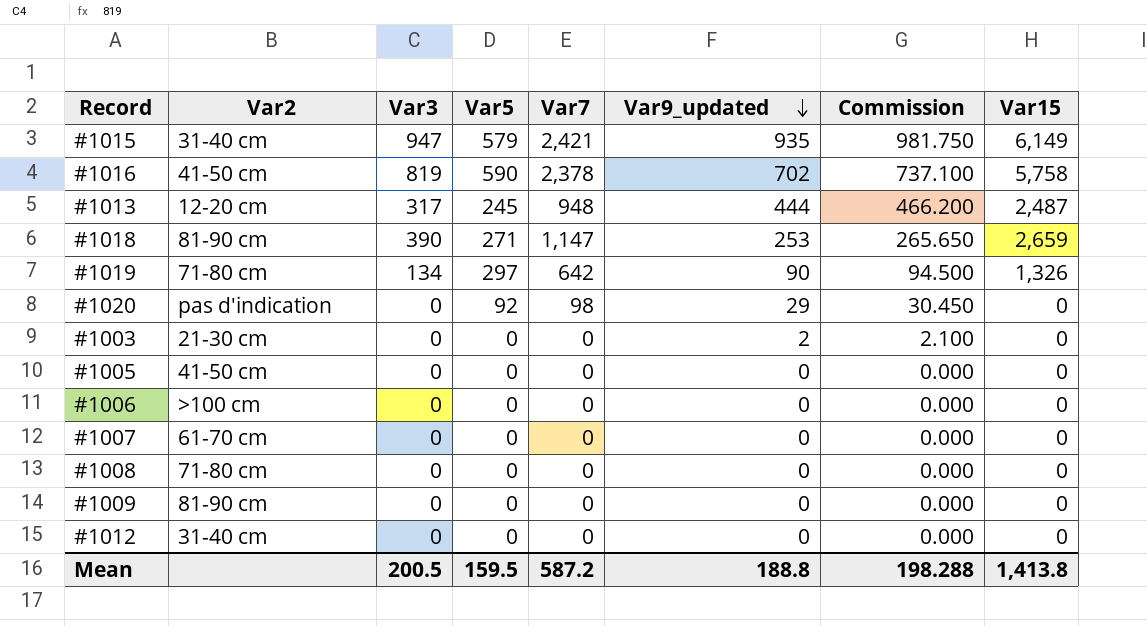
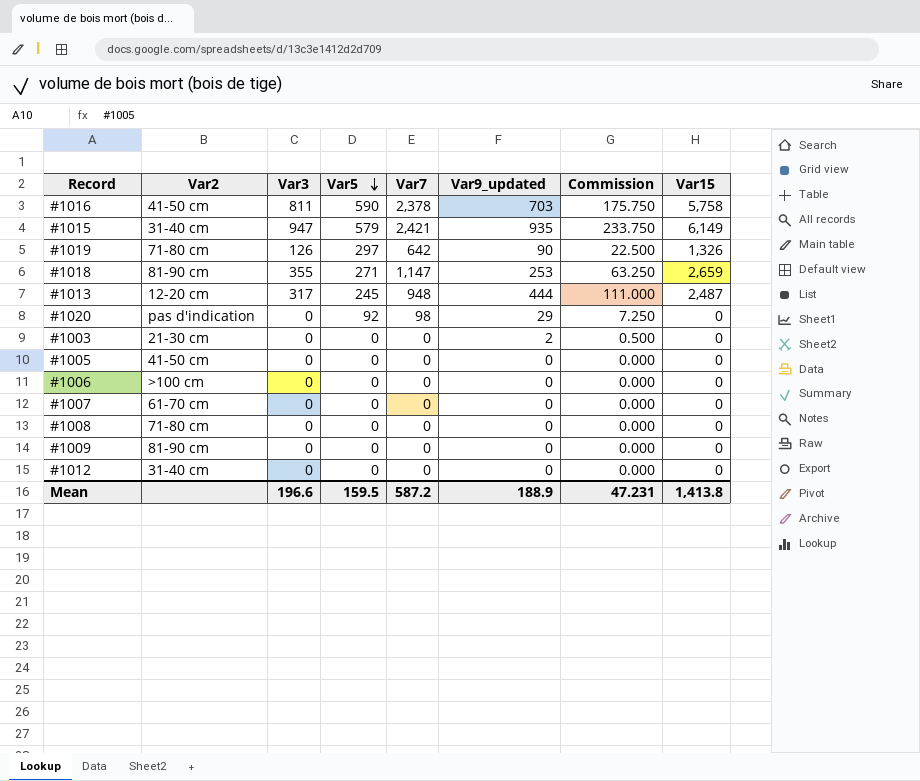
row order: Var9_updated descending -> Var5 descending
column Commission | formula: [Var9_updated] * 1.05 -> [Var9_updated] * 0.25
#1016 | Var3: 819 -> 811
#1016 | Var9_updated: 702 -> 703
#1019 | Var3: 134 -> 126
#1018 | Var3: 390 -> 355
Mean | Var3: 200.5 -> 196.6
Mean | Var9_updated: 188.8 -> 188.9
Mean | Commission: 198.288 -> 47.231

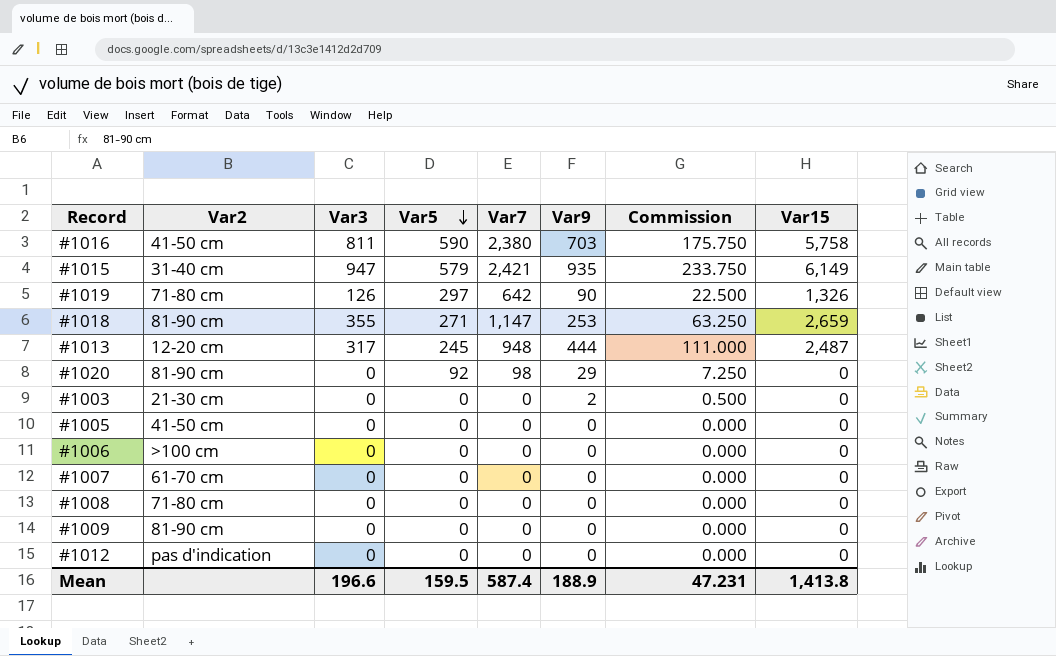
column name: Var9_updated -> Var9
#1016 | Var7: 2,378 -> 2,380
#1020 | Var2: pas d'indication -> 81-90 cm
#1012 | Var2: 31-40 cm -> pas d'indication
Mean | Var7: 587.2 -> 587.4

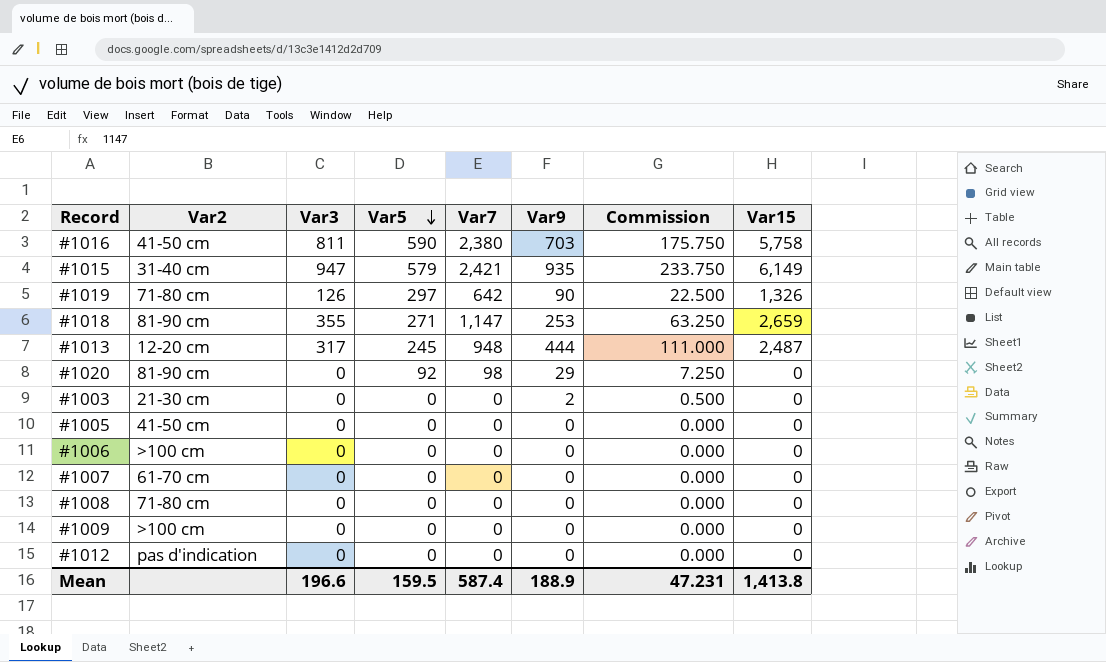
#1009 | Var2: 81-90 cm -> >100 cm

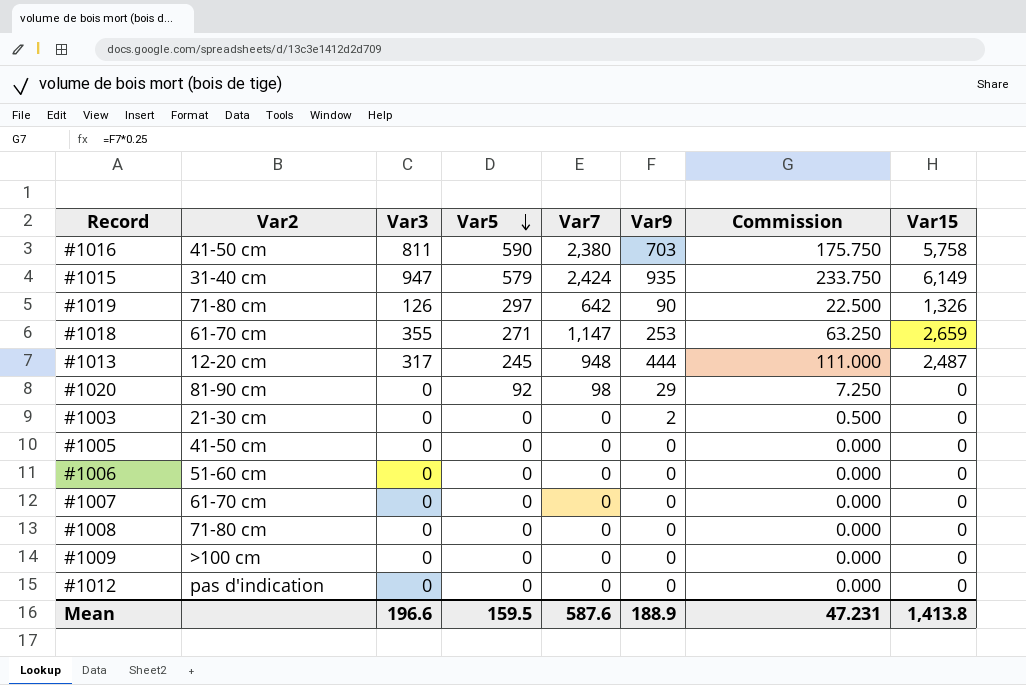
#1015 | Var7: 2,421 -> 2,424
#1018 | Var2: 81-90 cm -> 61-70 cm
#1006 | Var2: >100 cm -> 51-60 cm
Mean | Var7: 587.4 -> 587.6

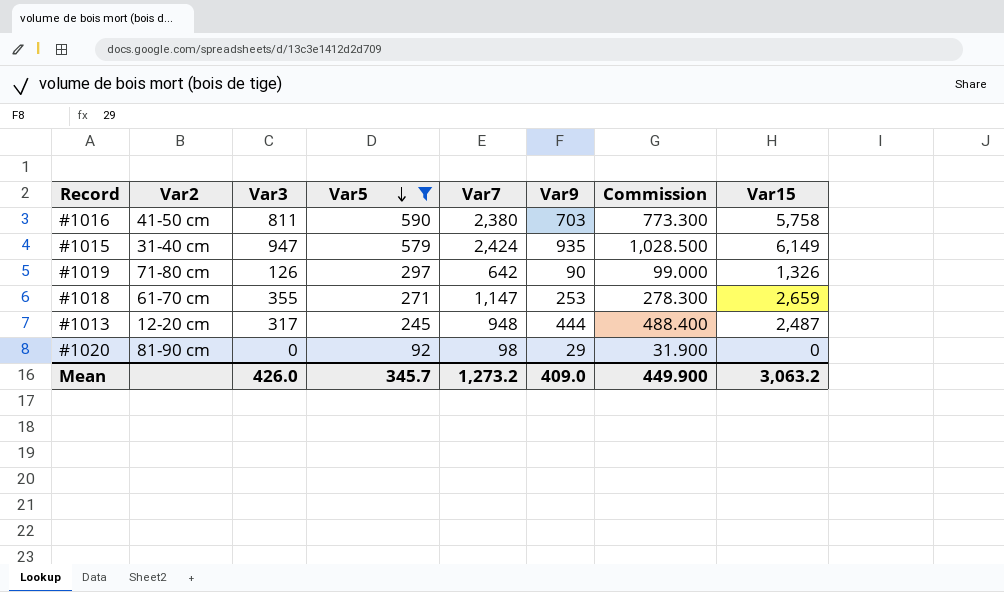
filter: none -> Var5 != 0
column Commission | formula: [Var9] * 0.25 -> [Var9] * 1.1
Mean | Var3: 196.6 -> 426.0
Mean | Var5: 159.5 -> 345.7
Mean | Var7: 587.6 -> 1,273.2
Mean | Var9: 188.9 -> 409.0
Mean | Commission: 47.231 -> 449.900
Mean | Var15: 1,413.8 -> 3,063.2

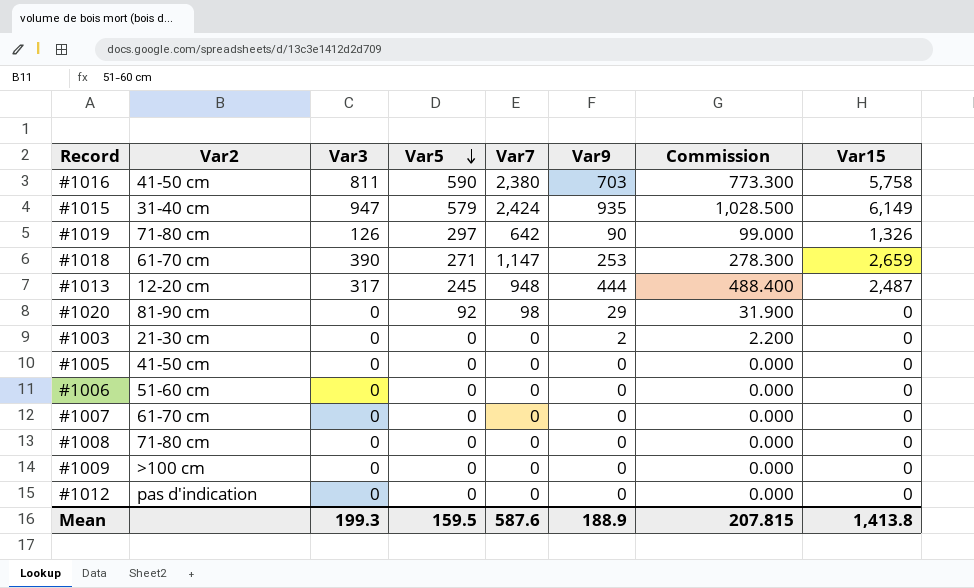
filter: Var5 != 0 -> none
#1018 | Var3: 355 -> 390
Mean | Var3: 426.0 -> 199.3
Mean | Var5: 345.7 -> 159.5
Mean | Var7: 1,273.2 -> 587.6
Mean | Var9: 409.0 -> 188.9
Mean | Commission: 449.900 -> 207.815
Mean | Var15: 3,063.2 -> 1,413.8

